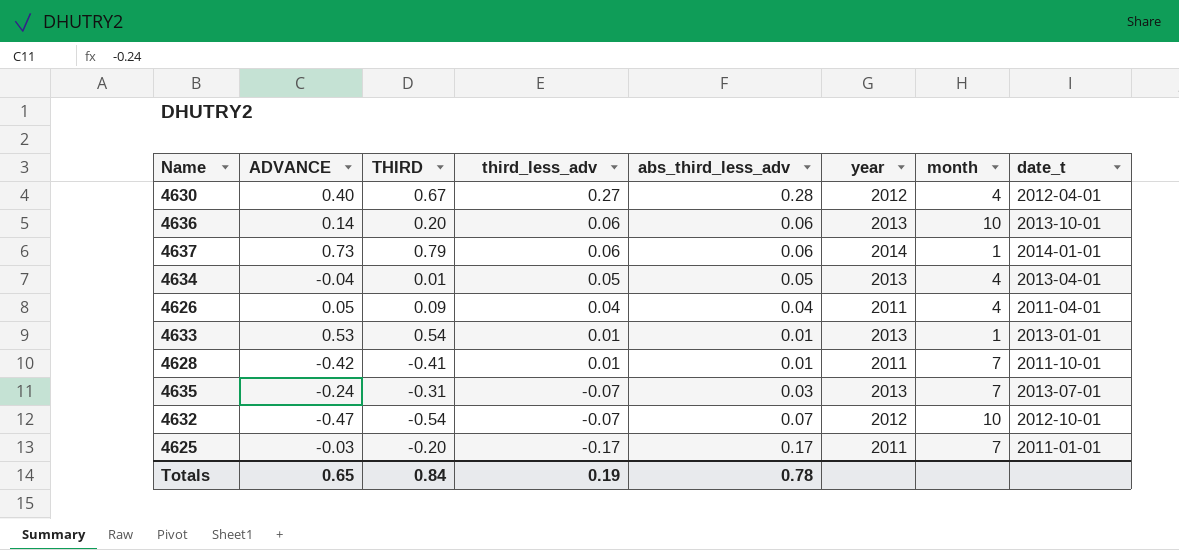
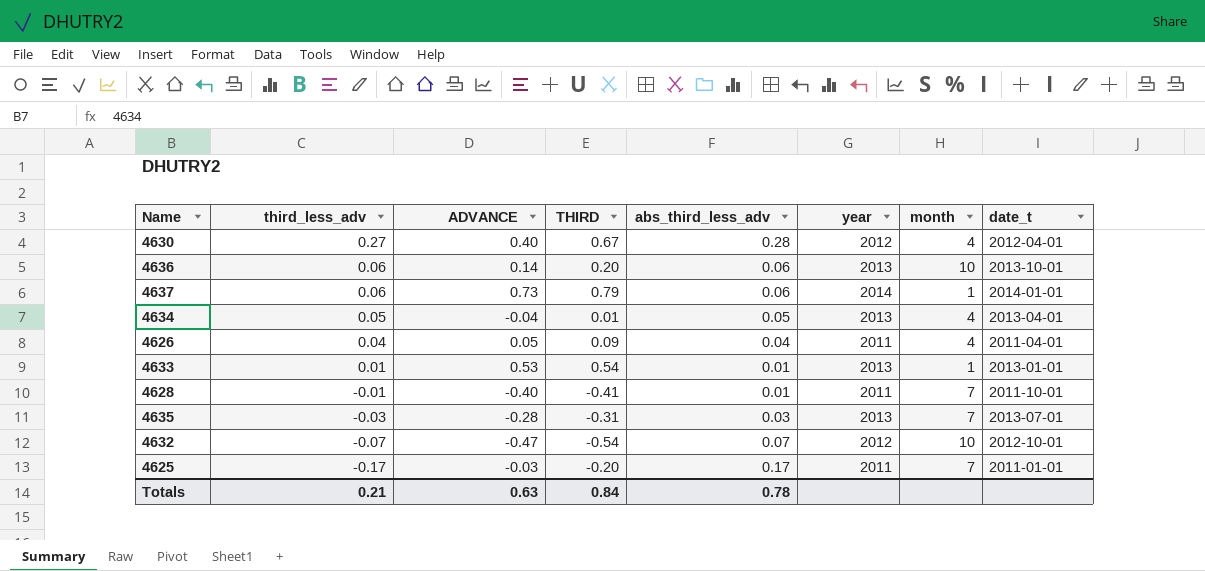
column third_less_adv | position: 4 -> 2
4628 | third_less_adv: 0.01 -> -0.01
4628 | ADVANCE: -0.42 -> -0.40
4635 | third_less_adv: -0.07 -> -0.03
4635 | ADVANCE: -0.24 -> -0.28
Totals | third_less_adv: 0.19 -> 0.21
Totals | ADVANCE: 0.65 -> 0.63

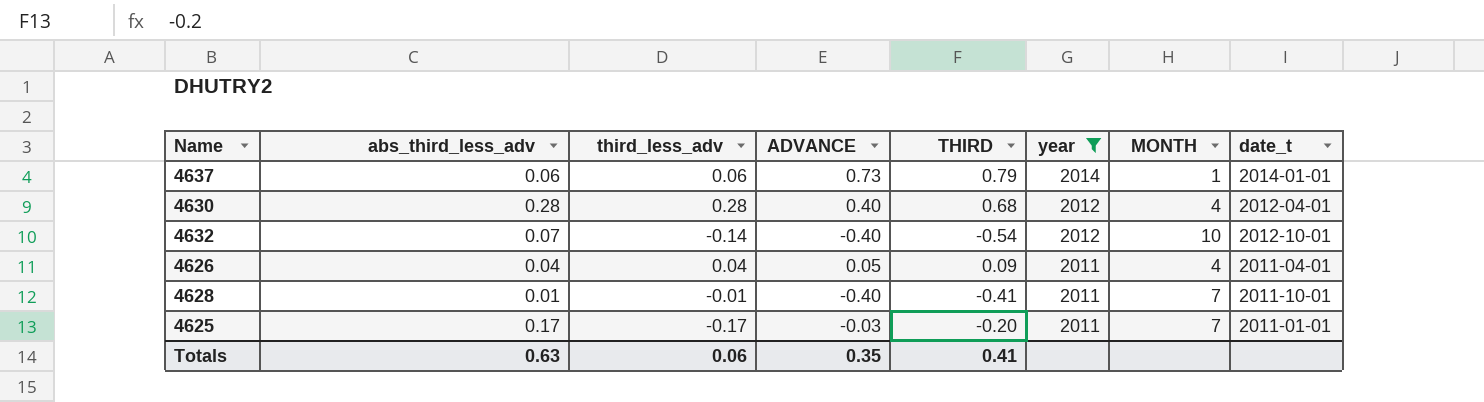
filter: none -> year != 2013
row order: third_less_adv descending -> year descending
column abs_third_less_adv | position: 5 -> 2
column name: month -> MONTH
4630 | third_less_adv: 0.27 -> 0.28
4630 | THIRD: 0.67 -> 0.68
4632 | third_less_adv: -0.07 -> -0.14
4632 | ADVANCE: -0.47 -> -0.40
Totals | abs_third_less_adv: 0.78 -> 0.63
Totals | third_less_adv: 0.21 -> 0.06
Totals | ADVANCE: 0.63 -> 0.35
Totals | THIRD: 0.84 -> 0.41

